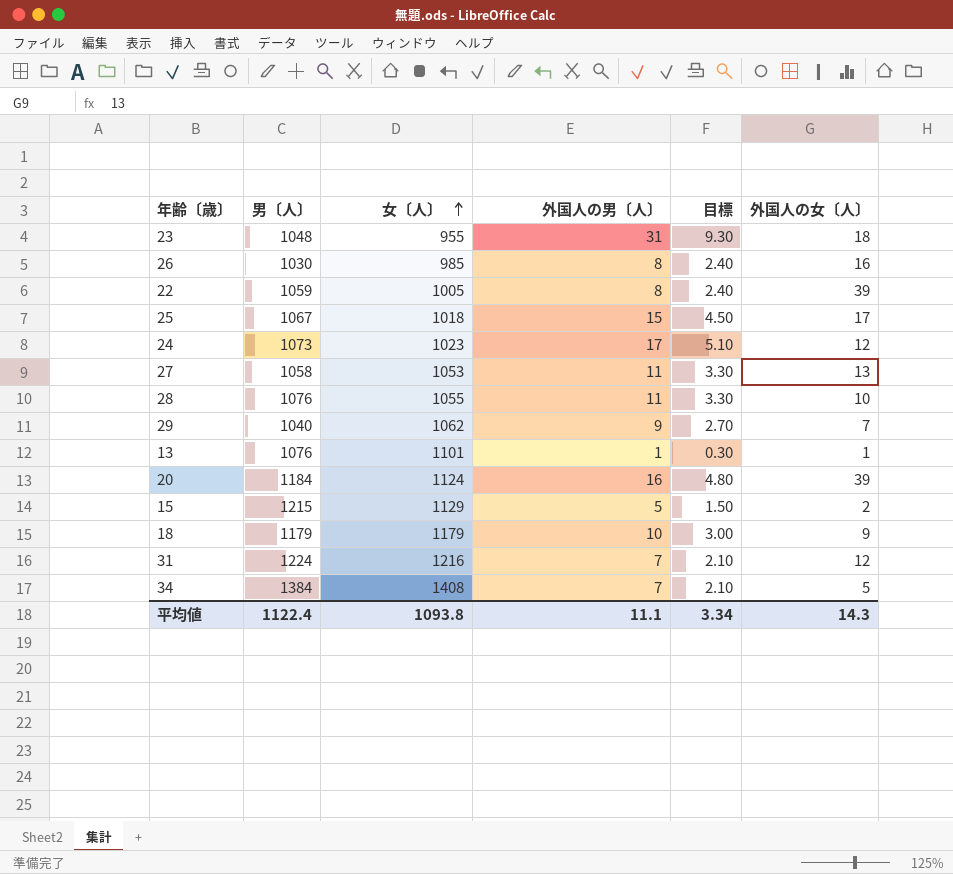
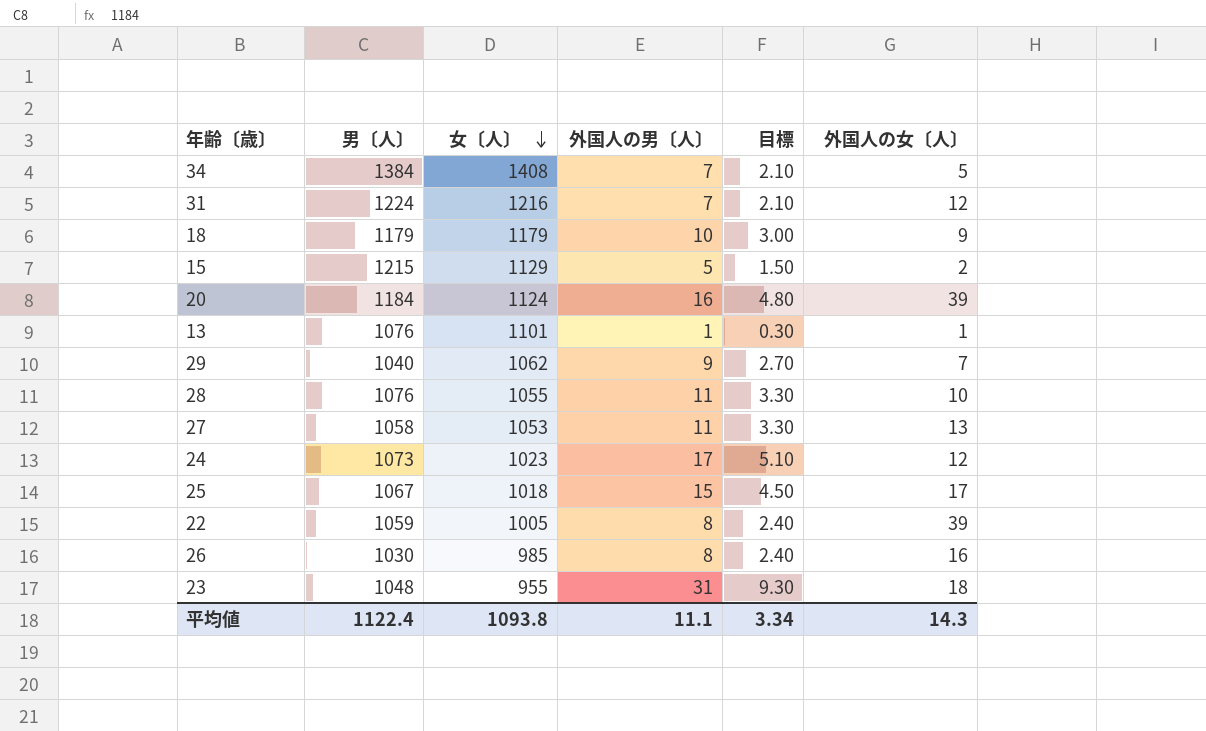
row order: 女〔人〕 ascending -> 女〔人〕 descending

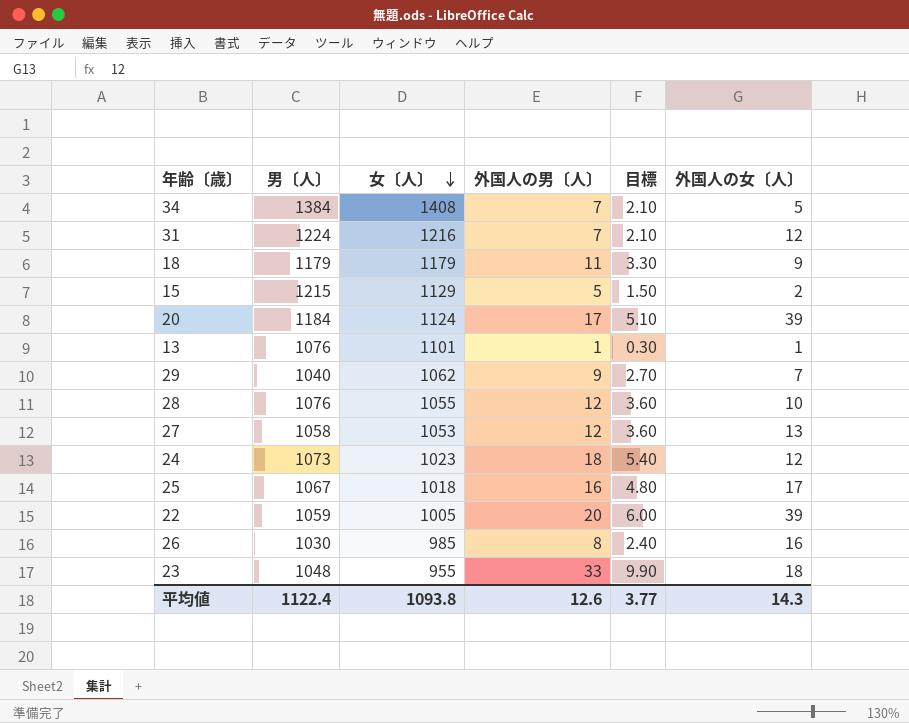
18 | 外国人の男〔人〕: 10 -> 11
18 | 目標: 3.00 -> 3.30
20 | 外国人の男〔人〕: 16 -> 17
20 | 目標: 4.80 -> 5.10
28 | 外国人の男〔人〕: 11 -> 12
28 | 目標: 3.30 -> 3.60
27 | 外国人の男〔人〕: 11 -> 12
27 | 目標: 3.30 -> 3.60
24 | 外国人の男〔人〕: 17 -> 18
24 | 目標: 5.10 -> 5.40
25 | 外国人の男〔人〕: 15 -> 16
25 | 目標: 4.50 -> 4.80
22 | 外国人の男〔人〕: 8 -> 20
22 | 目標: 2.40 -> 6.00
23 | 外国人の男〔人〕: 31 -> 33
23 | 目標: 9.30 -> 9.90
平均値 | 外国人の男〔人〕: 11.1 -> 12.6
平均値 | 目標: 3.34 -> 3.77

